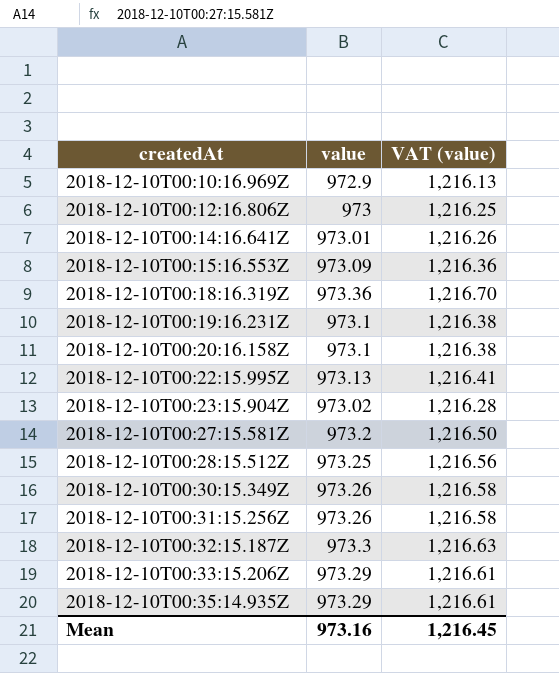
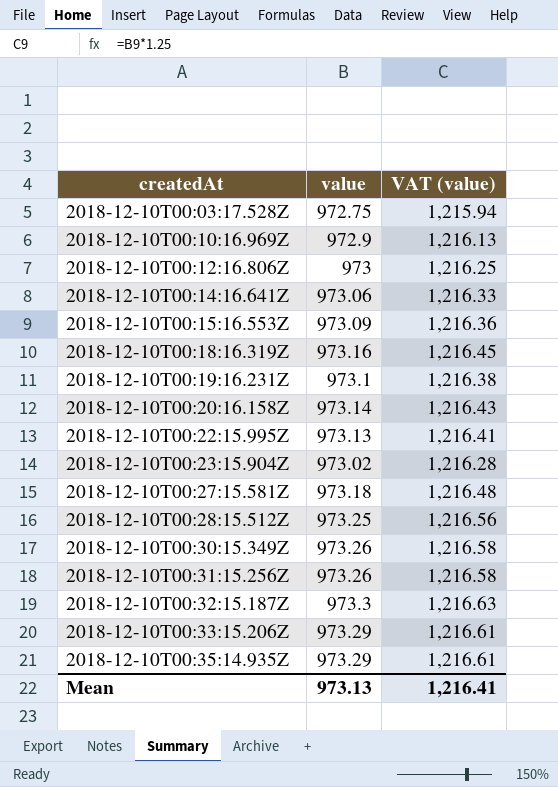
row 2018-12-10T00:03:17.528Z: none -> 972.75 | 1,215.94
2018-12-10T00:14:16.641Z | value: 973.01 -> 973.06
2018-12-10T00:14:16.641Z | VAT (value): 1,216.26 -> 1,216.33
2018-12-10T00:18:16.319Z | value: 973.36 -> 973.16
2018-12-10T00:18:16.319Z | VAT (value): 1,216.70 -> 1,216.45
2018-12-10T00:20:16.158Z | value: 973.1 -> 973.14
2018-12-10T00:20:16.158Z | VAT (value): 1,216.38 -> 1,216.43
2018-12-10T00:27:15.581Z | value: 973.2 -> 973.18
2018-12-10T00:27:15.581Z | VAT (value): 1,216.50 -> 1,216.48
Mean | value: 973.16 -> 973.13
Mean | VAT (value): 1,216.45 -> 1,216.41

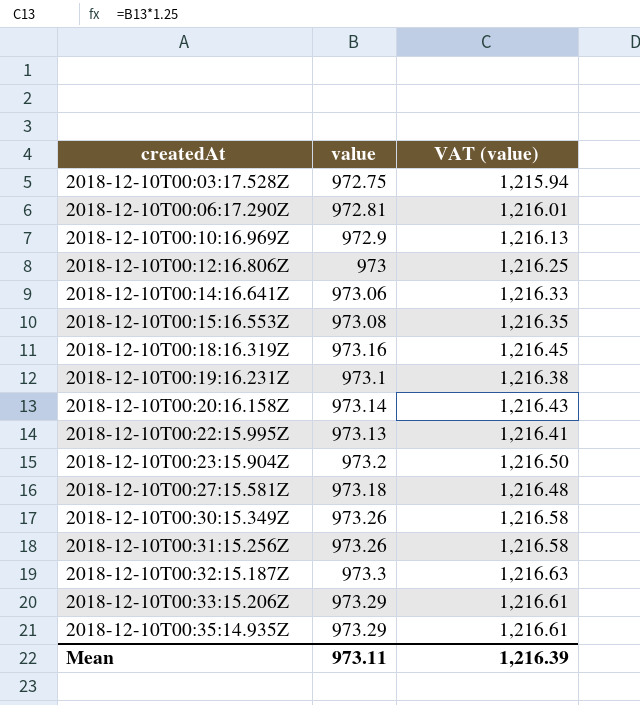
row 2018-12-10T00:28:15.512Z: 973.25 | 1,216.56 -> none
row 2018-12-10T00:06:17.290Z: none -> 972.81 | 1,216.01
2018-12-10T00:15:16.553Z | value: 973.09 -> 973.08
2018-12-10T00:15:16.553Z | VAT (value): 1,216.36 -> 1,216.35
2018-12-10T00:23:15.904Z | value: 973.02 -> 973.2
2018-12-10T00:23:15.904Z | VAT (value): 1,216.28 -> 1,216.50
Mean | value: 973.13 -> 973.11
Mean | VAT (value): 1,216.41 -> 1,216.39

